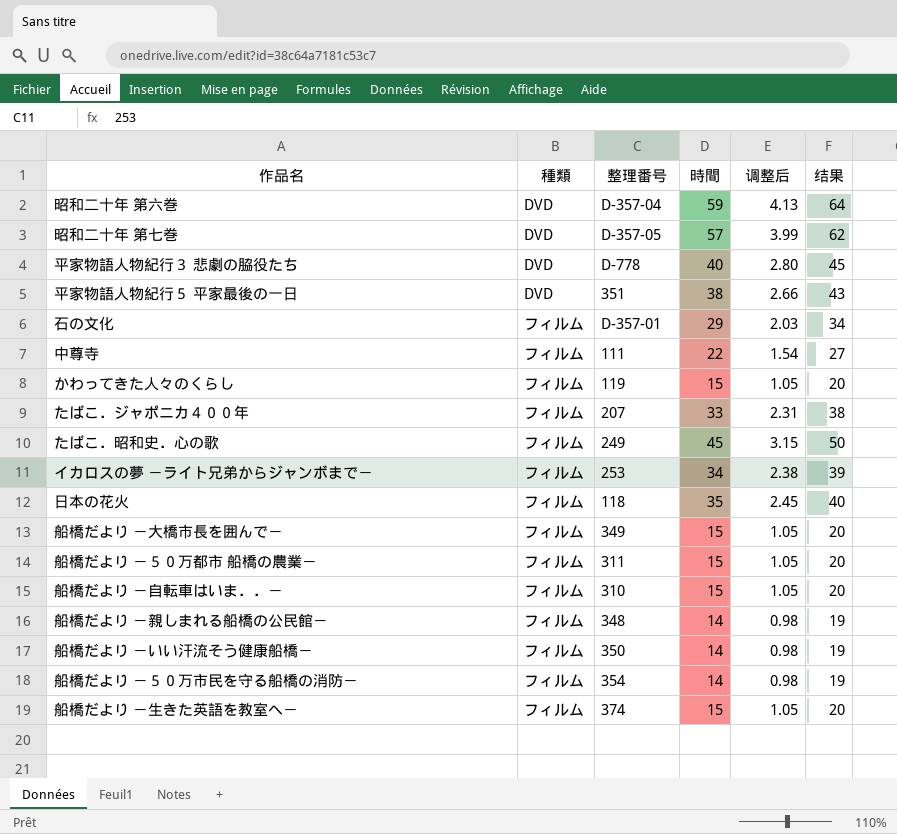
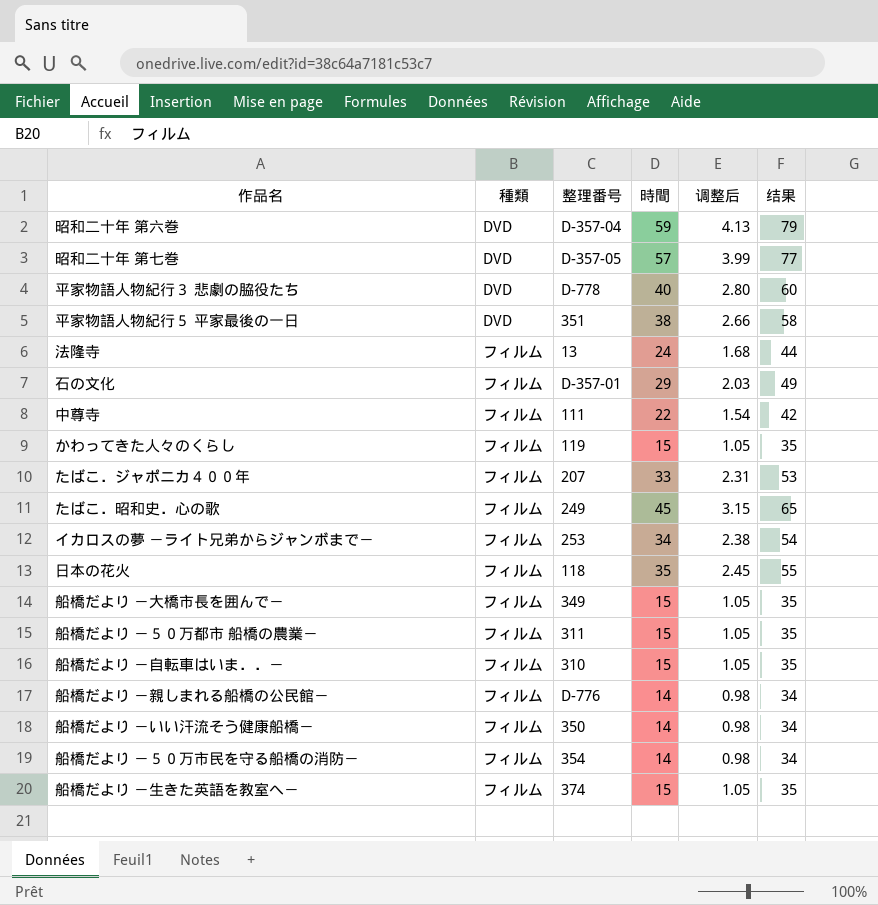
column 结果 | formula: [時間] + 5 -> [時間] + 20
row 法隆寺: none -> フィルム | 13 | 24 | 1.68 | 44
船橋だより －親しまれる船橋の公民館－ | 整理番号: 348 -> D-776

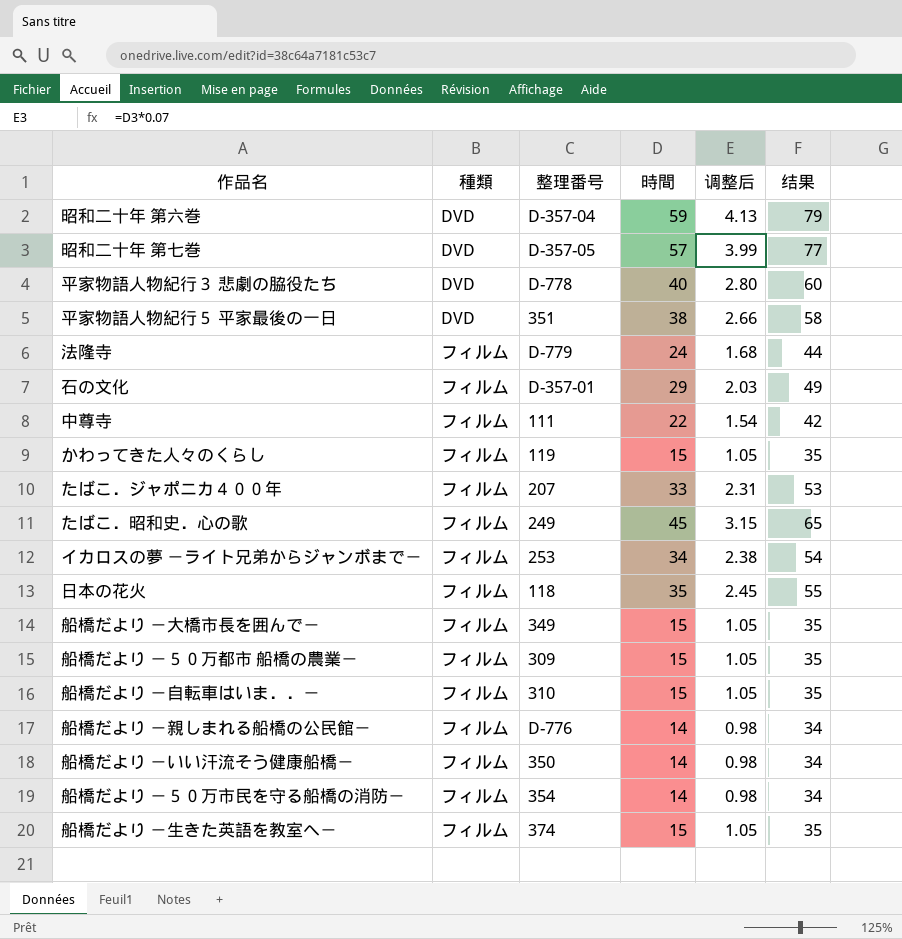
法隆寺 | 整理番号: 13 -> D-779
船橋だより －５０万都市 船橋の農業－ | 整理番号: 311 -> 309

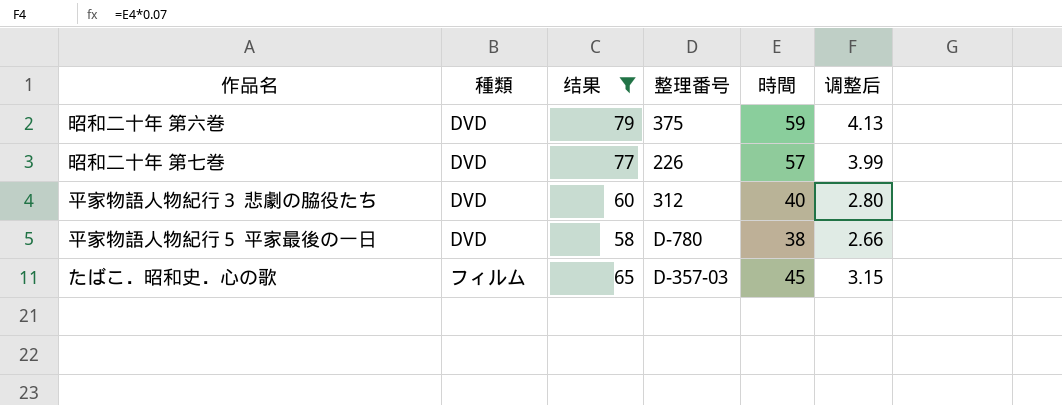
filter: none -> 结果 >= 58
column 结果 | position: 6 -> 3
昭和二十年 第六巻 | 整理番号: D-357-04 -> 375
昭和二十年 第七巻 | 整理番号: D-357-05 -> 226
平家物語人物紀行３ 悲劇の脇役たち | 整理番号: D-778 -> 312
平家物語人物紀行５ 平家最後の一日 | 整理番号: 351 -> D-780
たばこ．昭和史．心の歌 | 整理番号: 249 -> D-357-03

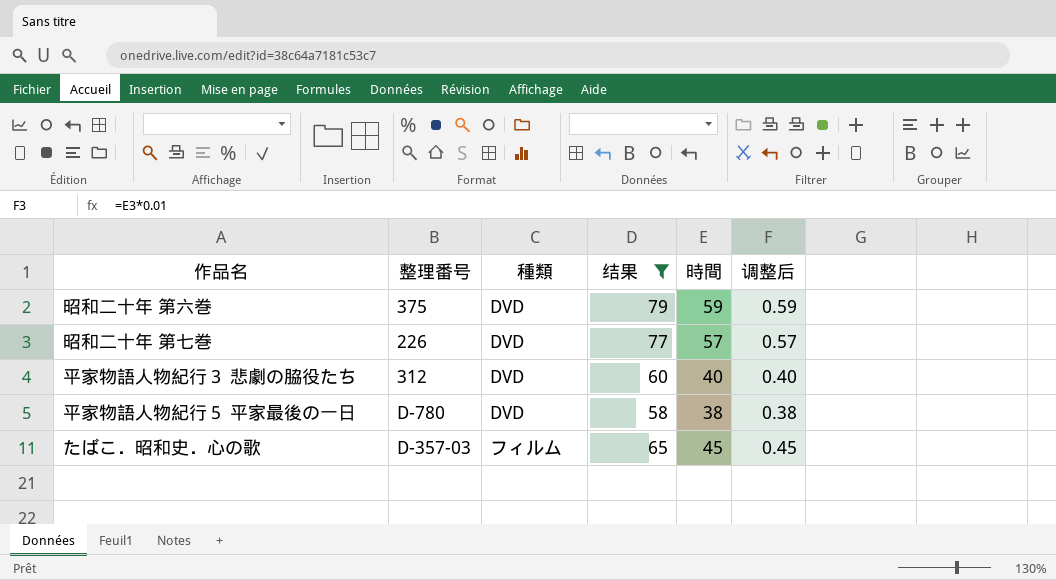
column 整理番号 | position: 4 -> 2
column 调整后 | formula: [時間] * 0.07 -> [時間] * 0.01

